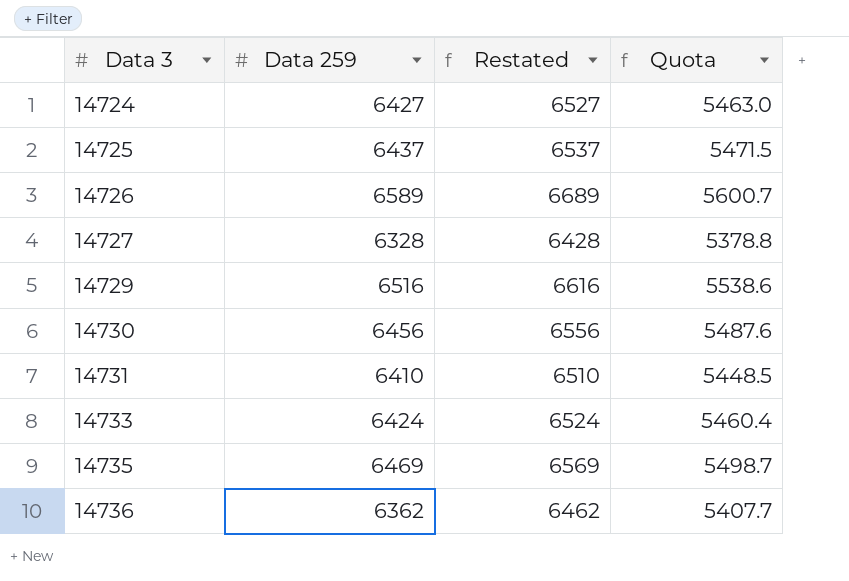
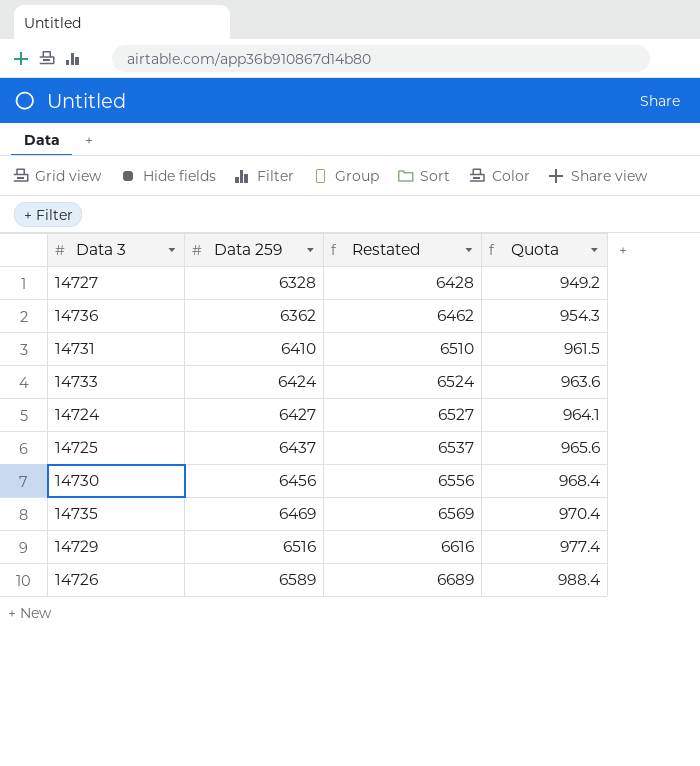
row order: Data 3 ascending -> Data 259 ascending
column Quota | formula: [Data 259] * 0.85 -> [Data 259] * 0.15

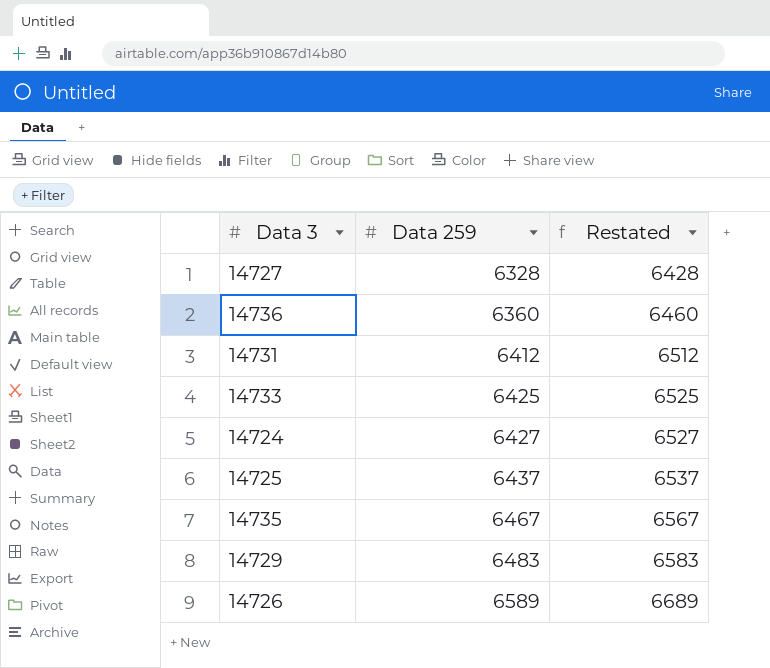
column Quota | formula: [Data 259] * 0.15 -> none
row 14730: 6456 | 6556 | 968.4 -> none
14736 | Data 259: 6362 -> 6360
14736 | Restated: 6462 -> 6460
14731 | Data 259: 6410 -> 6412
14731 | Restated: 6510 -> 6512
14733 | Data 259: 6424 -> 6425
14733 | Restated: 6524 -> 6525
14735 | Data 259: 6469 -> 6467
14735 | Restated: 6569 -> 6567
14729 | Data 259: 6516 -> 6483
14729 | Restated: 6616 -> 6583

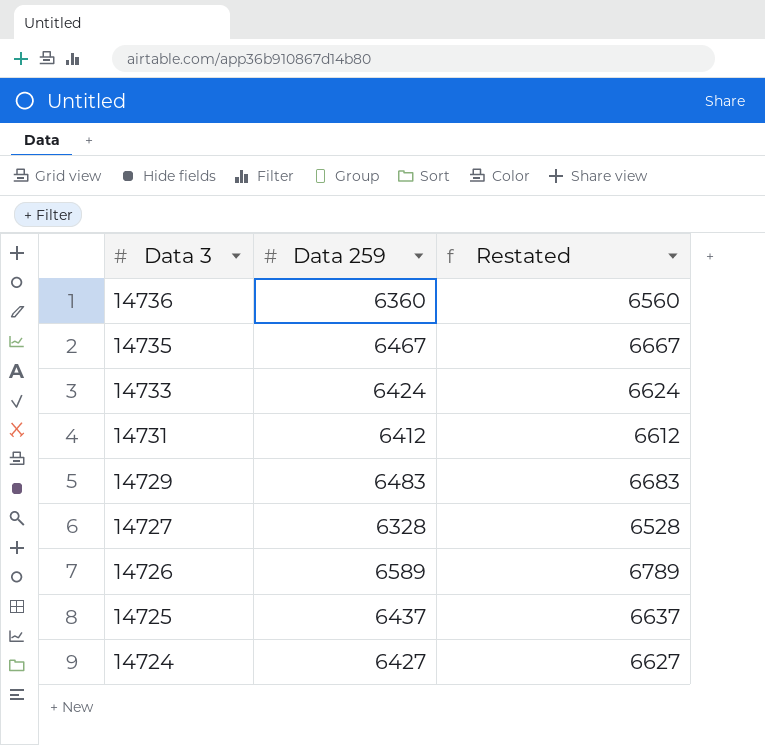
row order: Data 259 ascending -> Data 3 descending
column Restated | formula: [Data 259] + 100 -> [Data 259] + 200
14733 | Data 259: 6425 -> 6424

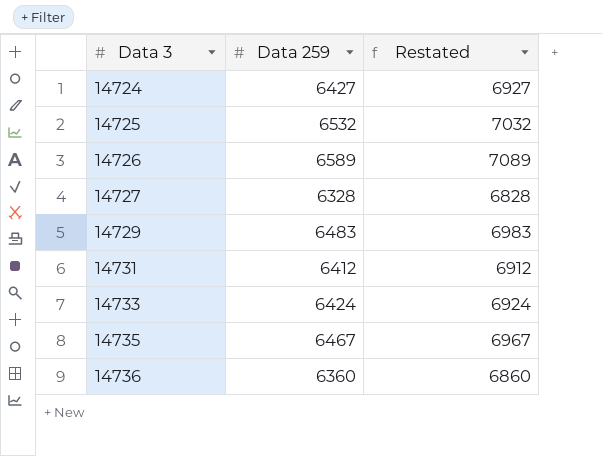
row order: Data 3 descending -> Data 3 ascending
column Restated | formula: [Data 259] + 200 -> [Data 259] + 500
14725 | Data 259: 6437 -> 6532

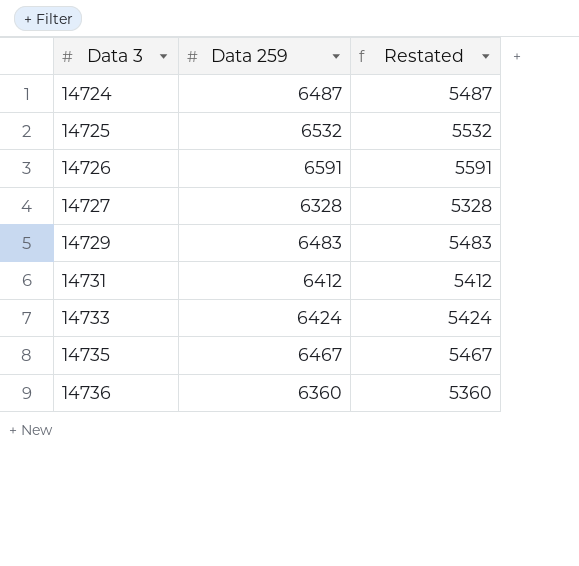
column Restated | formula: [Data 259] + 500 -> [Data 259] - 1000
14724 | Data 259: 6427 -> 6487
14726 | Data 259: 6589 -> 6591

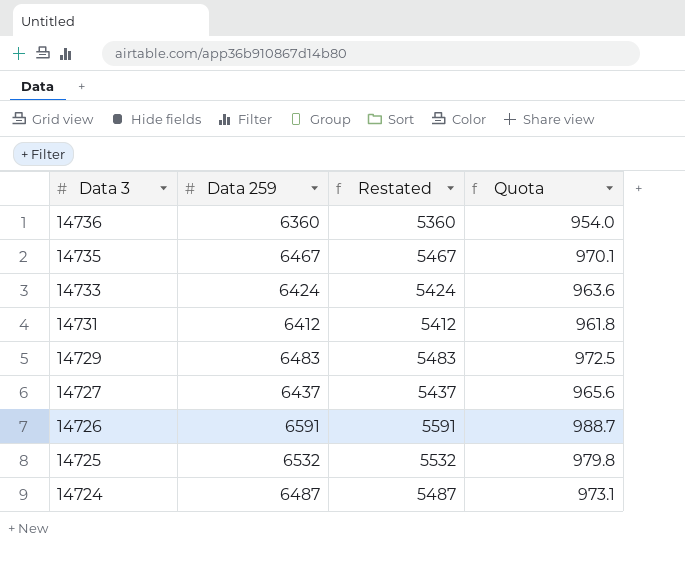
row order: Data 3 ascending -> Data 3 descending
column Quota | formula: none -> [Data 259] * 0.15
14727 | Data 259: 6328 -> 6437
14727 | Restated: 5328 -> 5437

